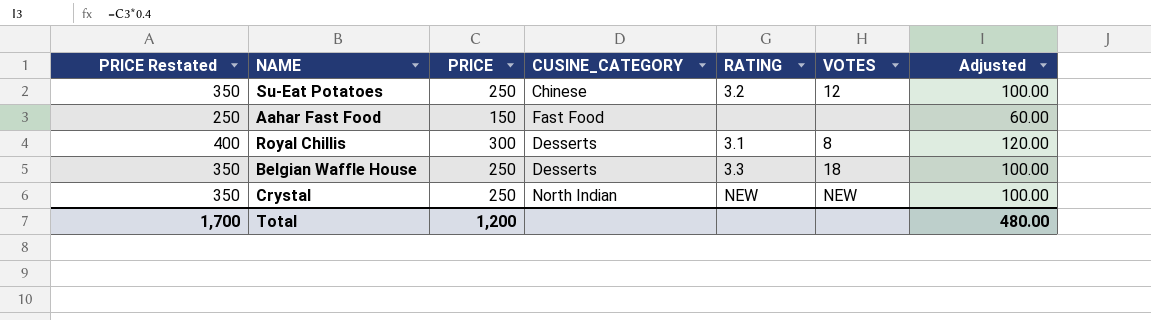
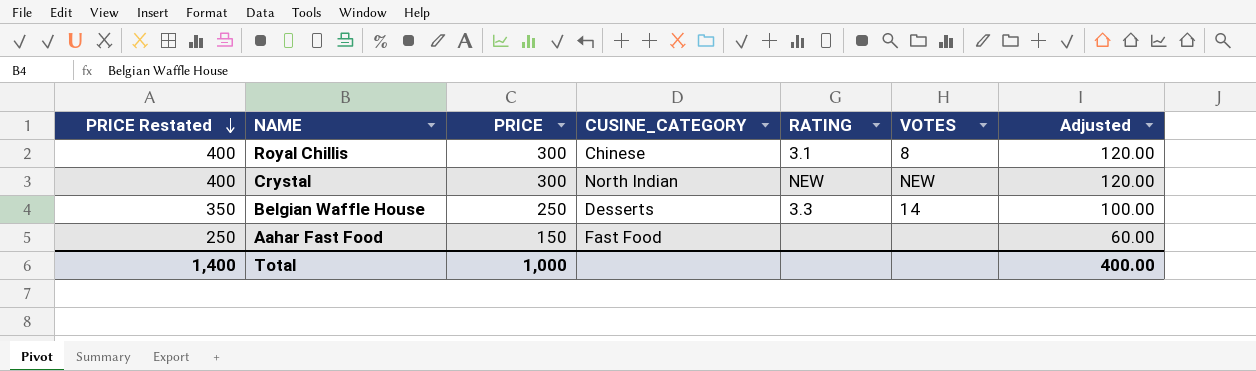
row order: none -> PRICE Restated descending
row Su-Eat Potatoes: 350 | 250 | Chinese | 3.2 | 12 | 100.00 -> none
Royal Chillis | CUSINE_CATEGORY: Desserts -> Chinese
Crystal | PRICE Restated: 350 -> 400
Crystal | PRICE: 250 -> 300
Crystal | Adjusted: 100.00 -> 120.00
Belgian Waffle House | VOTES: 18 -> 14
Total | PRICE Restated: 1,700 -> 1,400
Total | PRICE: 1,200 -> 1,000
Total | Adjusted: 480.00 -> 400.00

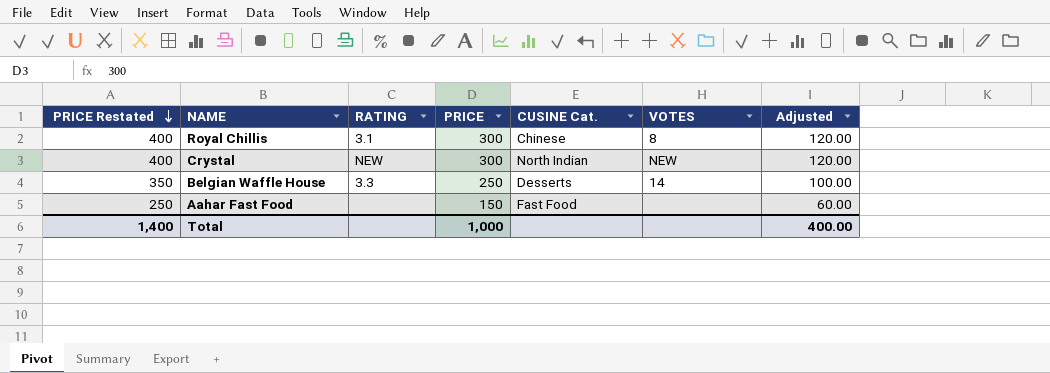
column RATING | position: 5 -> 3
column name: CUSINE_CATEGORY -> CUSINE Cat.

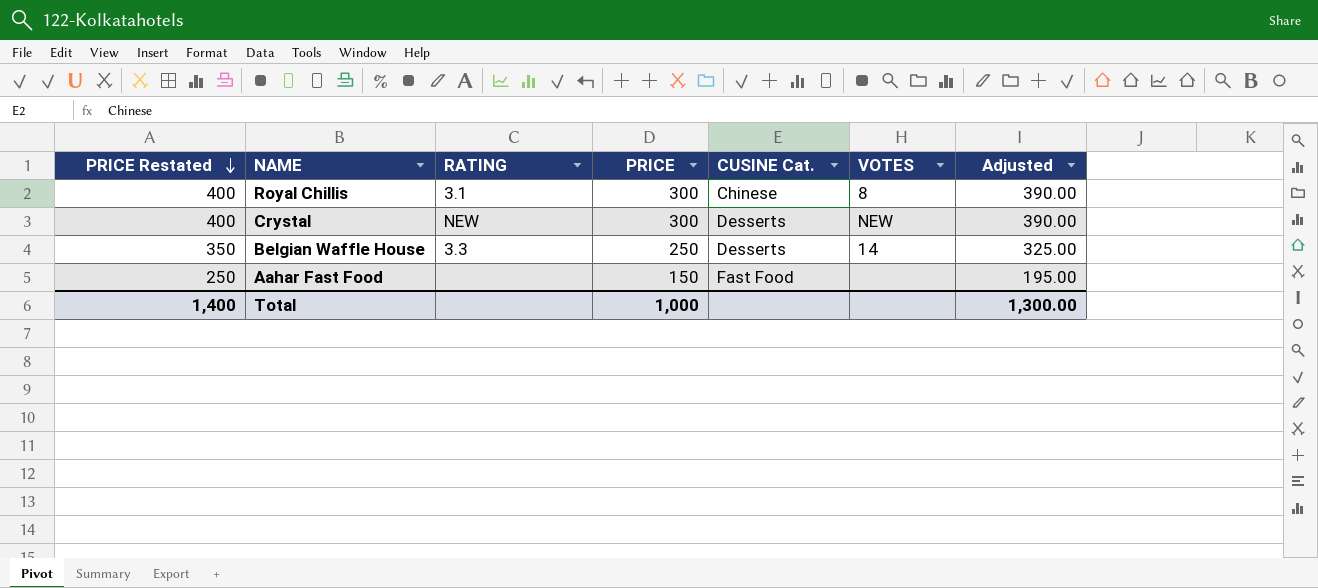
column Adjusted | formula: [PRICE] * 0.4 -> [PRICE] * 1.3
Crystal | CUSINE Cat.: North Indian -> Desserts
Total | Adjusted: 400.00 -> 1,300.00

